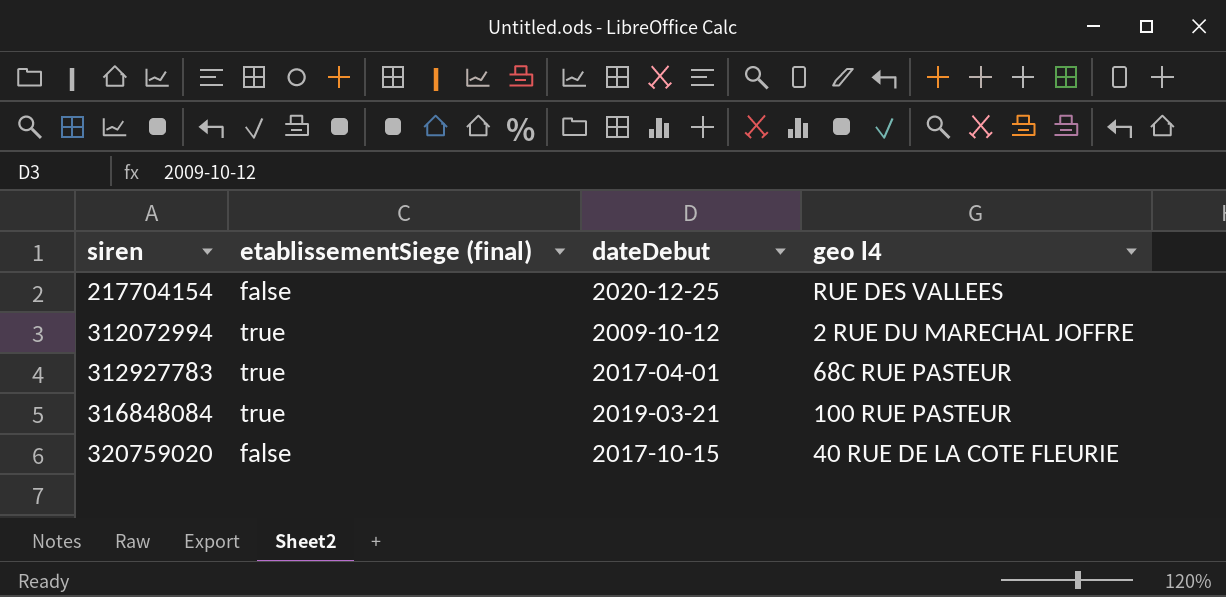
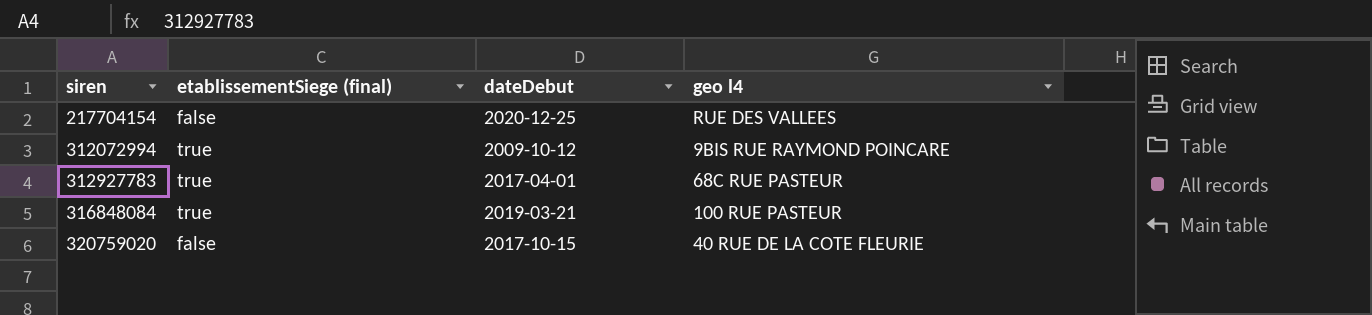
312072994 | geo l4: 2 RUE DU MARECHAL JOFFRE -> 9BIS RUE RAYMOND POINCARE

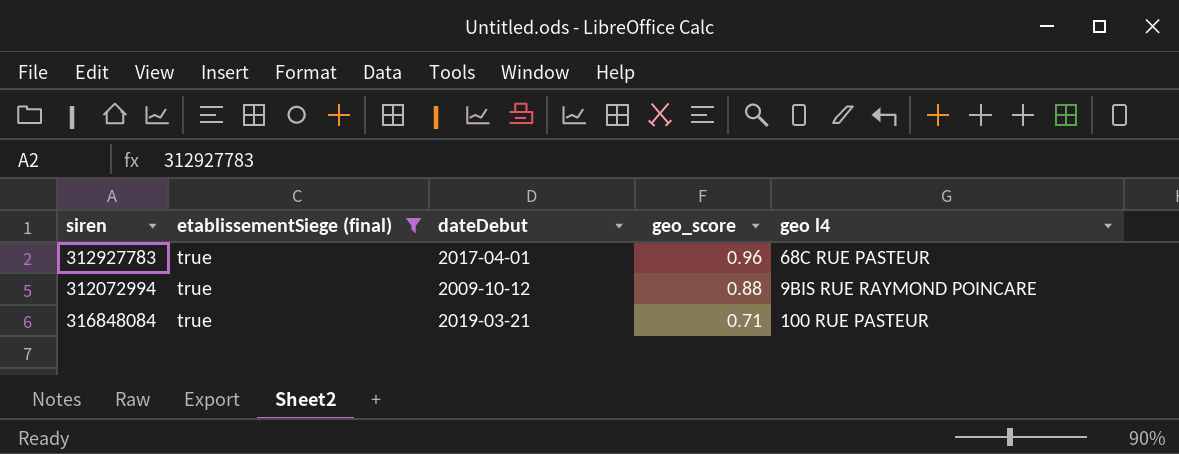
filter: none -> etablissementSiege (final) = true
row order: siren ascending -> geo_score descending
column geo_score | position: none -> 4

